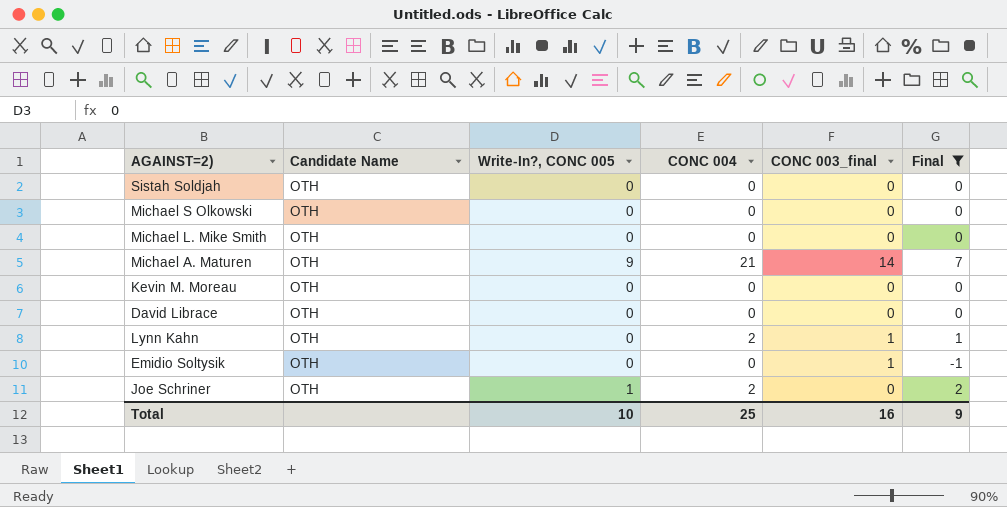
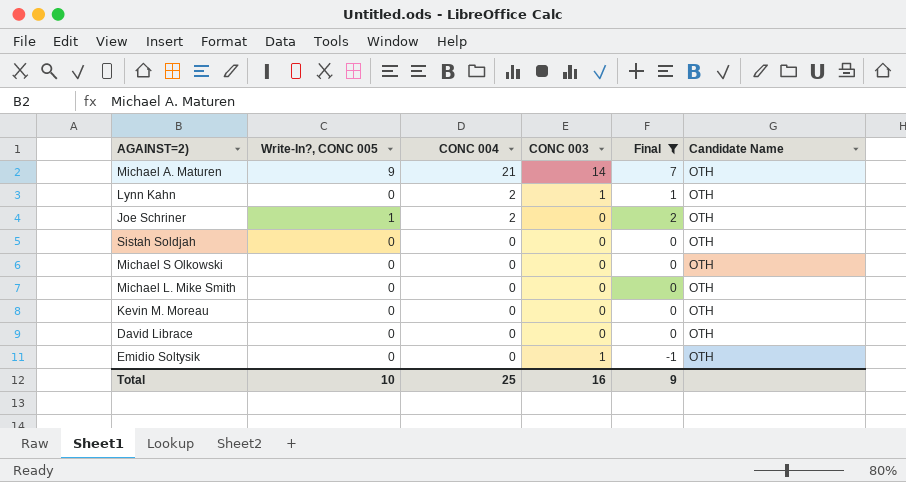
row order: none -> CONC 004 descending
column name: CONC 003_final -> CONC 003
column Candidate Name | position: 2 -> 6

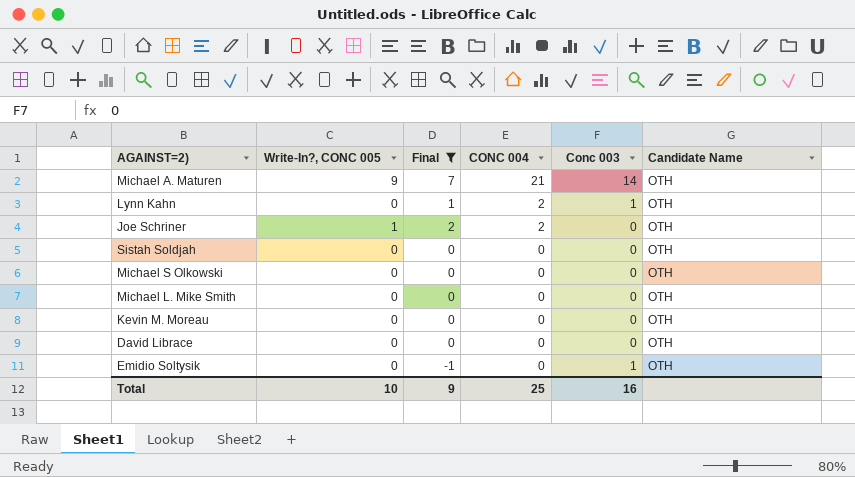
column Final | position: 5 -> 3
column name: CONC 003 -> Conc 003

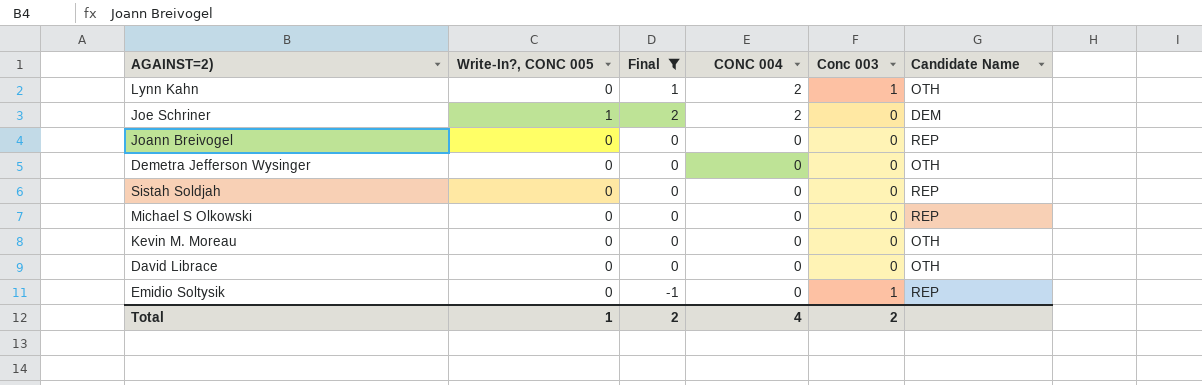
row Michael A. Maturen: 9 | 7 | 21 | 14 | OTH -> none
row Michael L. Mike Smith: 0 | 0 | 0 | 0 | OTH -> none
Joe Schriner | Candidate Name: OTH -> DEM
row Joann Breivogel: none -> 0 | 0 | 0 | 0 | REP
row Demetra Jefferson Wysinger: none -> 0 | 0 | 0 | 0 | OTH
Sistah Soldjah | Candidate Name: OTH -> REP
Michael S Olkowski | Candidate Name: OTH -> REP
Emidio Soltysik | Candidate Name: OTH -> REP
Total | Write-In?, CONC 005: 10 -> 1
Total | Final: 9 -> 2
Total | CONC 004: 25 -> 4
Total | Conc 003: 16 -> 2

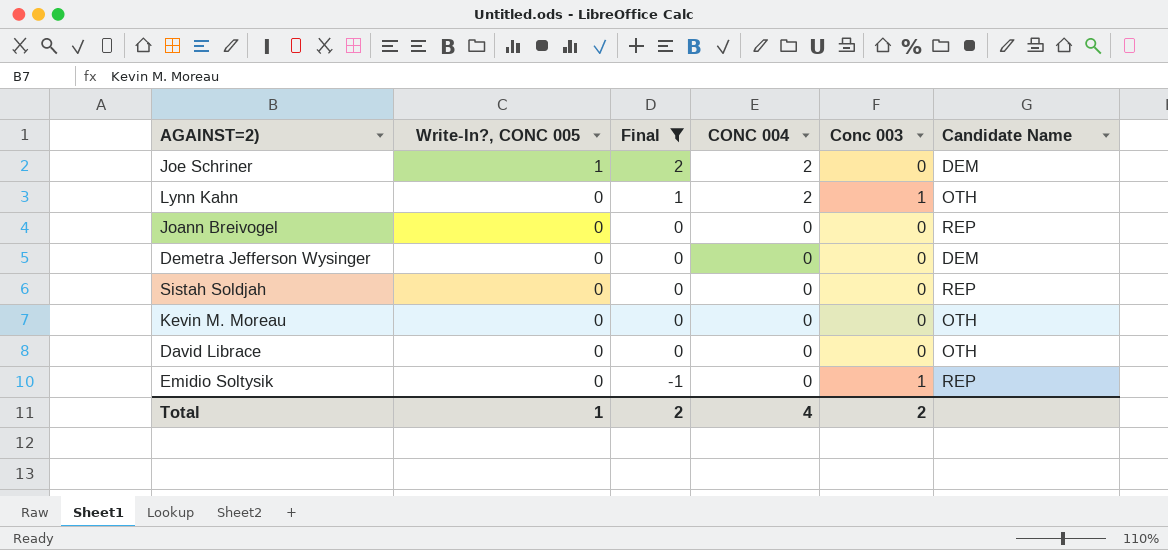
row order: CONC 004 descending -> Write-In?, CONC 005 descending
row Michael S Olkowski: 0 | 0 | 0 | 0 | REP -> none
Demetra Jefferson Wysinger | Candidate Name: OTH -> DEM

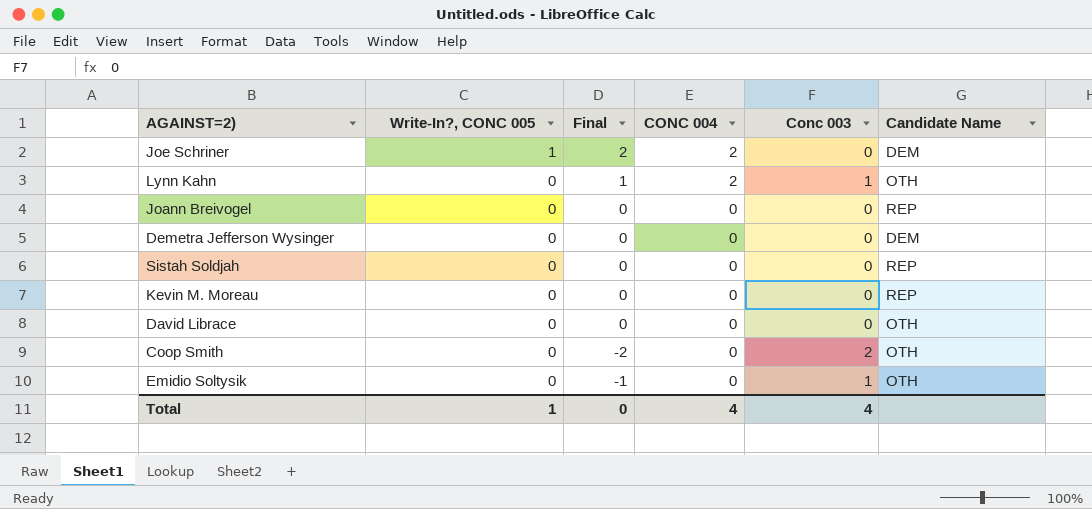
filter: Final != -2 -> none
Kevin M. Moreau | Candidate Name: OTH -> REP
Emidio Soltysik | Candidate Name: REP -> OTH
Total | Final: 2 -> 0
Total | Conc 003: 2 -> 4

